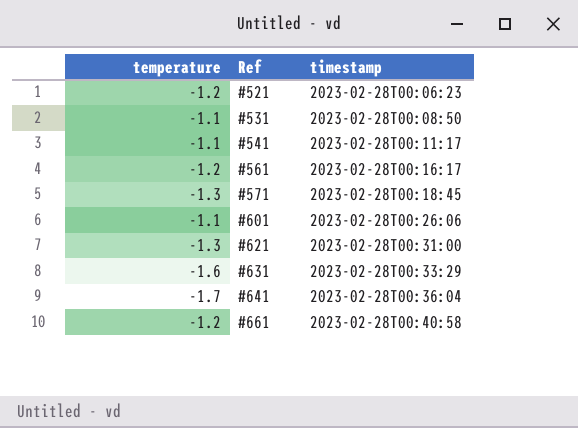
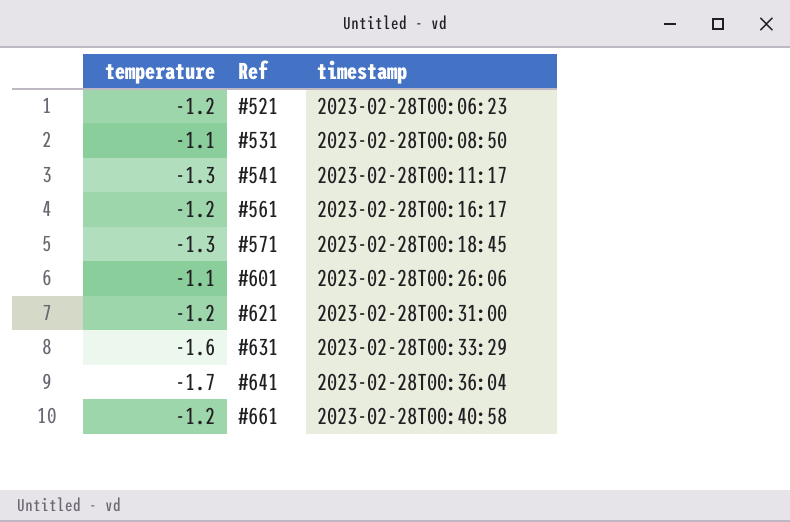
#541 | temperature: -1.1 -> -1.3
#621 | temperature: -1.3 -> -1.2

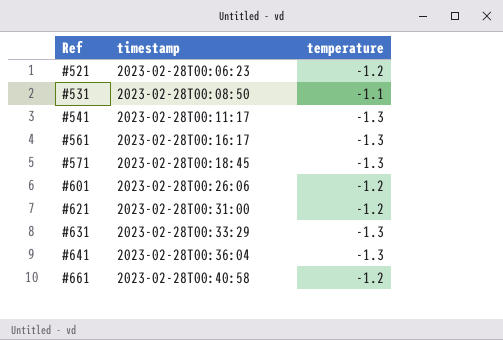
column temperature | position: 1 -> 3
#561 | temperature: -1.2 -> -1.3
#601 | temperature: -1.1 -> -1.2
#631 | temperature: -1.6 -> -1.3
#641 | temperature: -1.7 -> -1.3

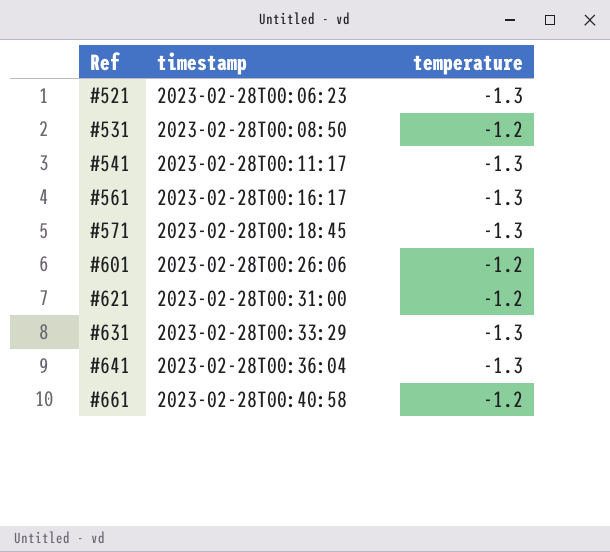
#521 | temperature: -1.2 -> -1.3
#531 | temperature: -1.1 -> -1.2

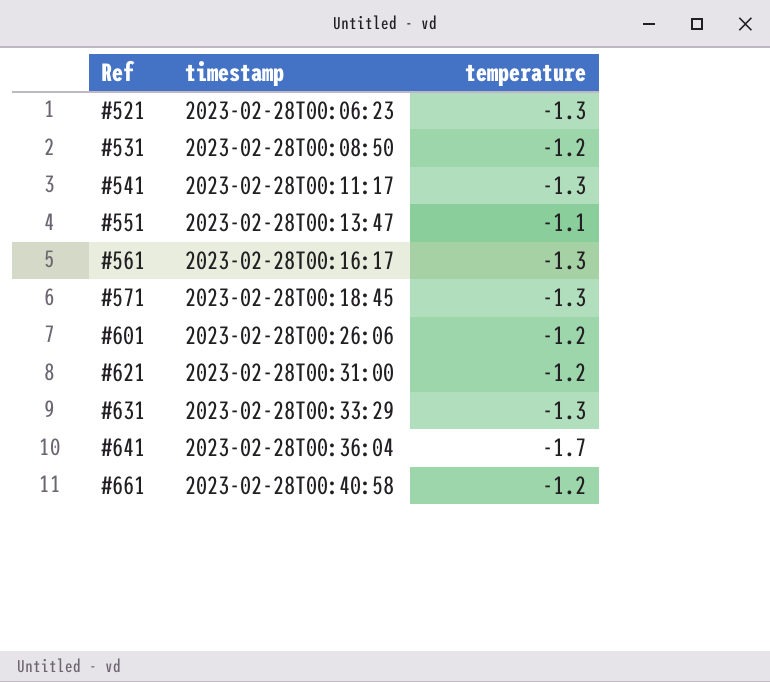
row #551: none -> 2023-02-28T00:13:47 | -1.1
#641 | temperature: -1.3 -> -1.7

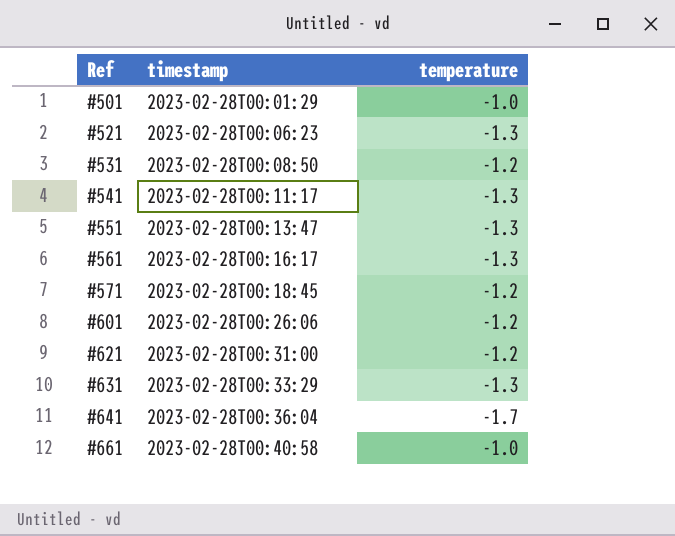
row #501: none -> 2023-02-28T00:01:29 | -1.0
#551 | temperature: -1.1 -> -1.3
#571 | temperature: -1.3 -> -1.2
#661 | temperature: -1.2 -> -1.0

